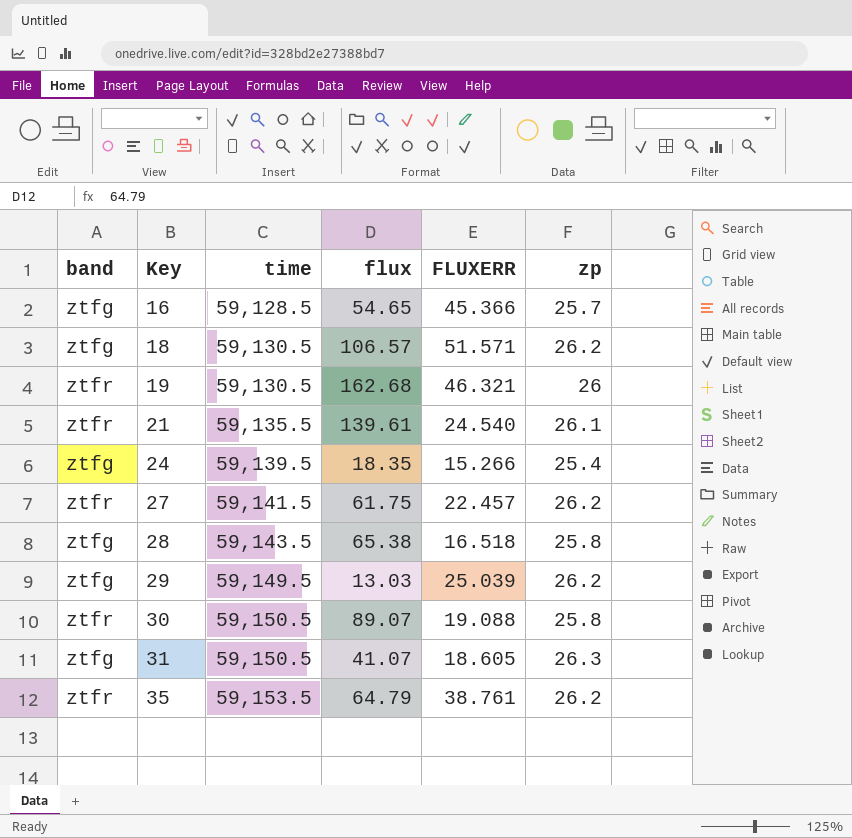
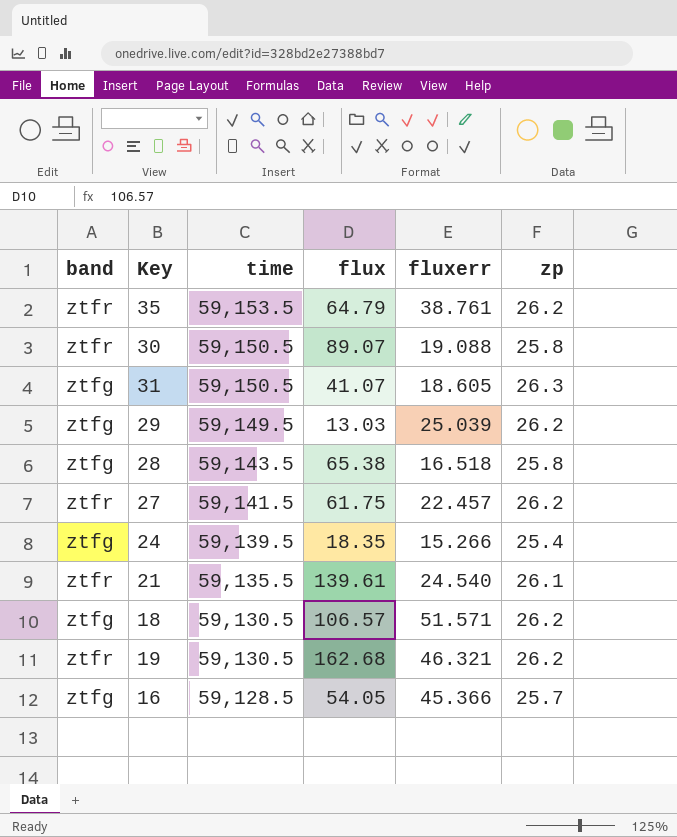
row order: Key ascending -> time descending
column name: FLUXERR -> fluxerr
19 | zp: 26 -> 26.2
16 | flux: 54.65 -> 54.05

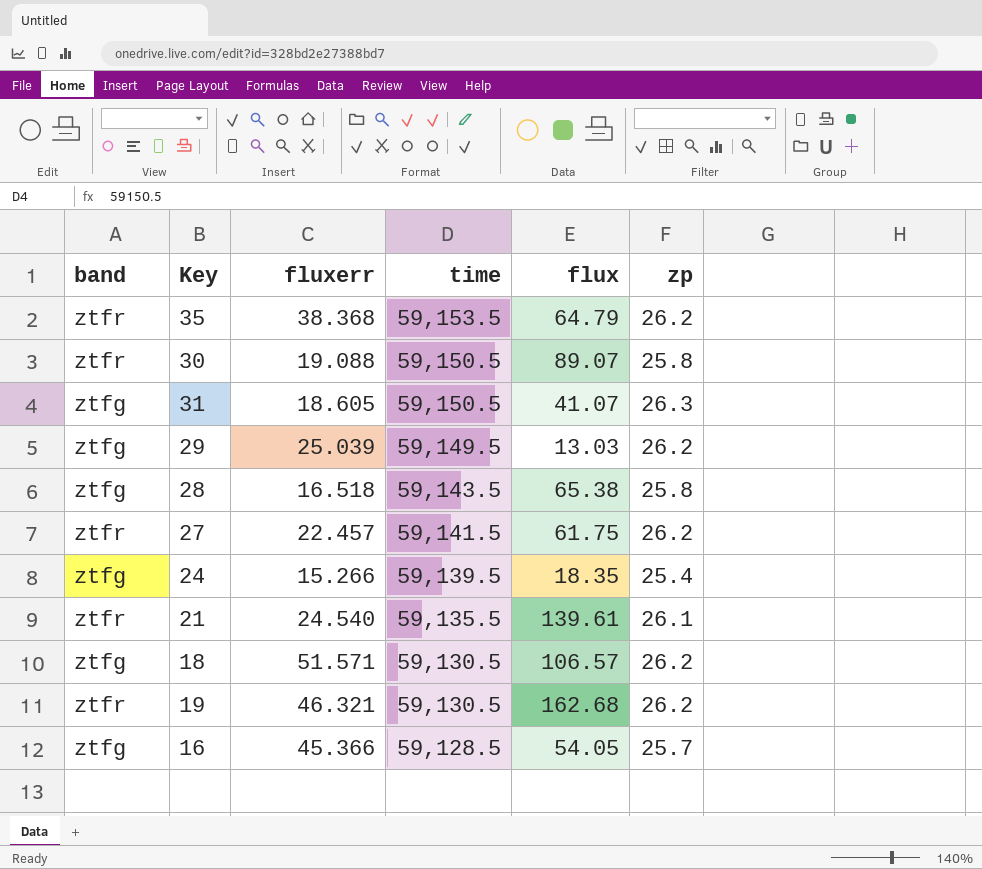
column fluxerr | position: 5 -> 3
35 | fluxerr: 38.761 -> 38.368

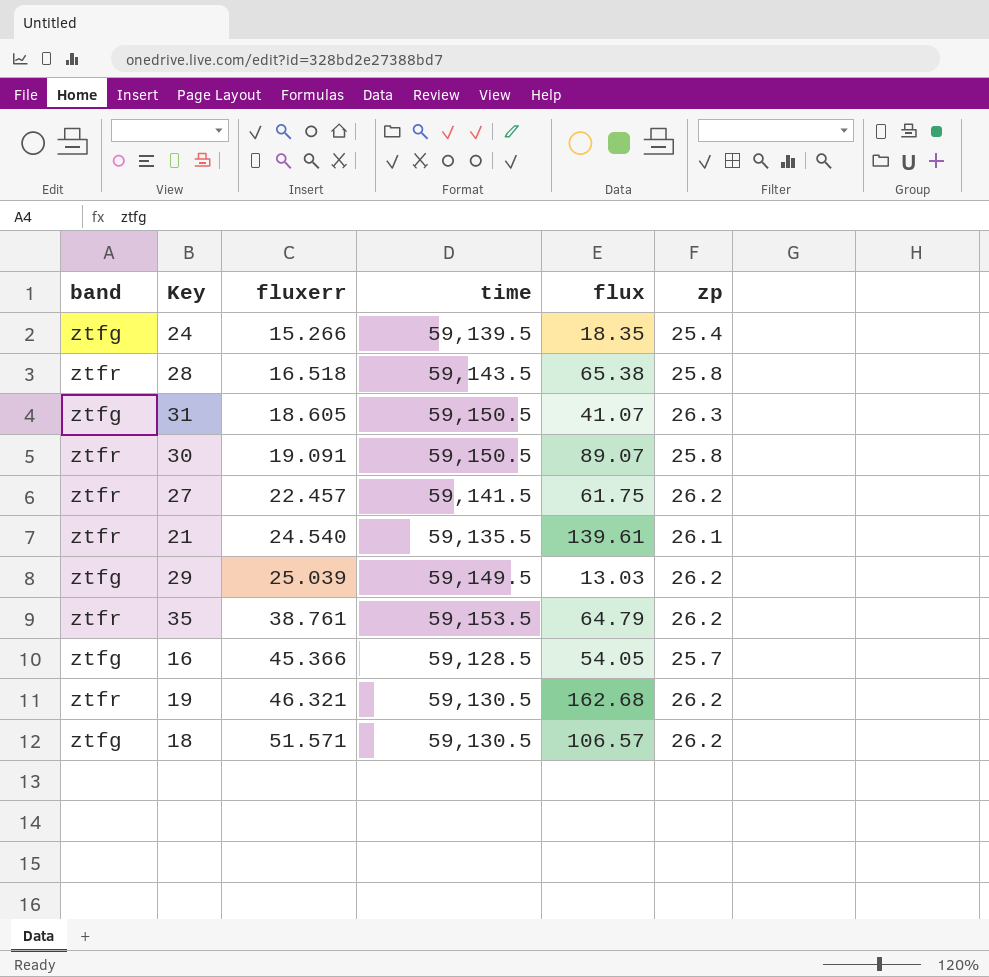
row order: time descending -> fluxerr ascending
28 | band: ztfg -> ztfr
30 | fluxerr: 19.088 -> 19.091
35 | fluxerr: 38.368 -> 38.761

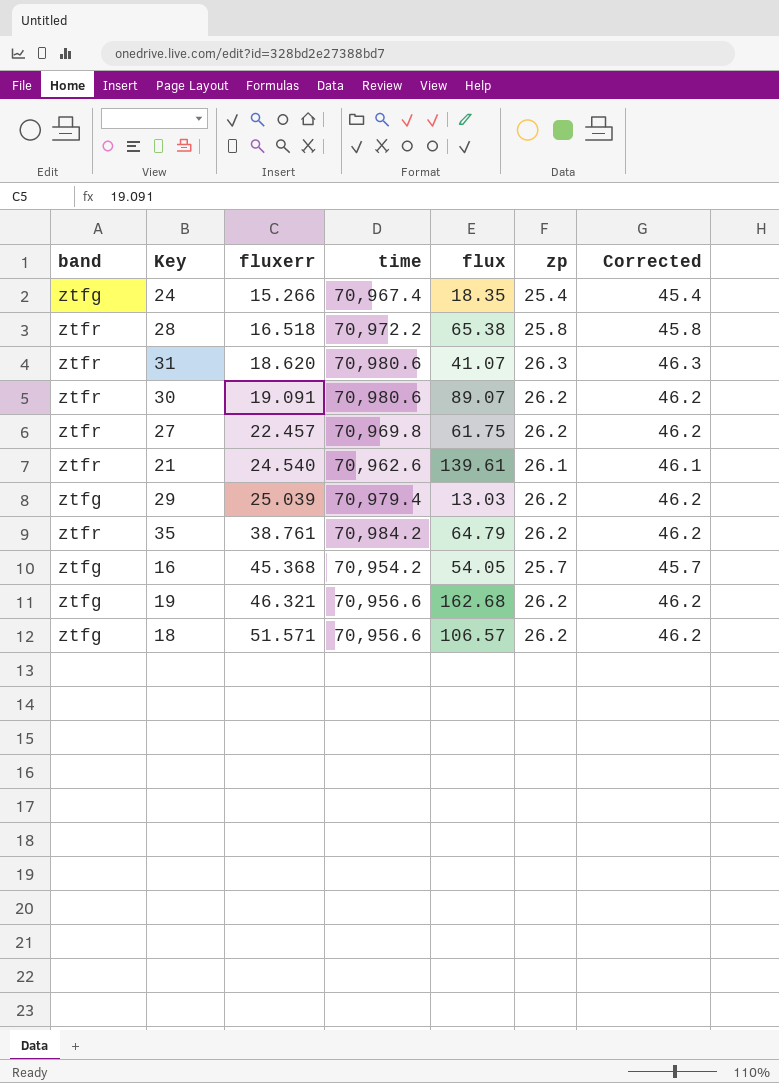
column Corrected | formula: none -> [zp] + 20
24 | time: 59,139.5 -> 70,967.4
28 | time: 59,143.5 -> 70,972.2
31 | band: ztfg -> ztfr
31 | fluxerr: 18.605 -> 18.620
31 | time: 59,150.5 -> 70,980.6
30 | time: 59,150.5 -> 70,980.6
30 | zp: 25.8 -> 26.2
27 | time: 59,141.5 -> 70,969.8
21 | time: 59,135.5 -> 70,962.6
29 | time: 59,149.5 -> 70,979.4
35 | time: 59,153.5 -> 70,984.2
16 | fluxerr: 45.366 -> 45.368
16 | time: 59,128.5 -> 70,954.2
19 | band: ztfr -> ztfg
19 | time: 59,130.5 -> 70,956.6
18 | time: 59,130.5 -> 70,956.6

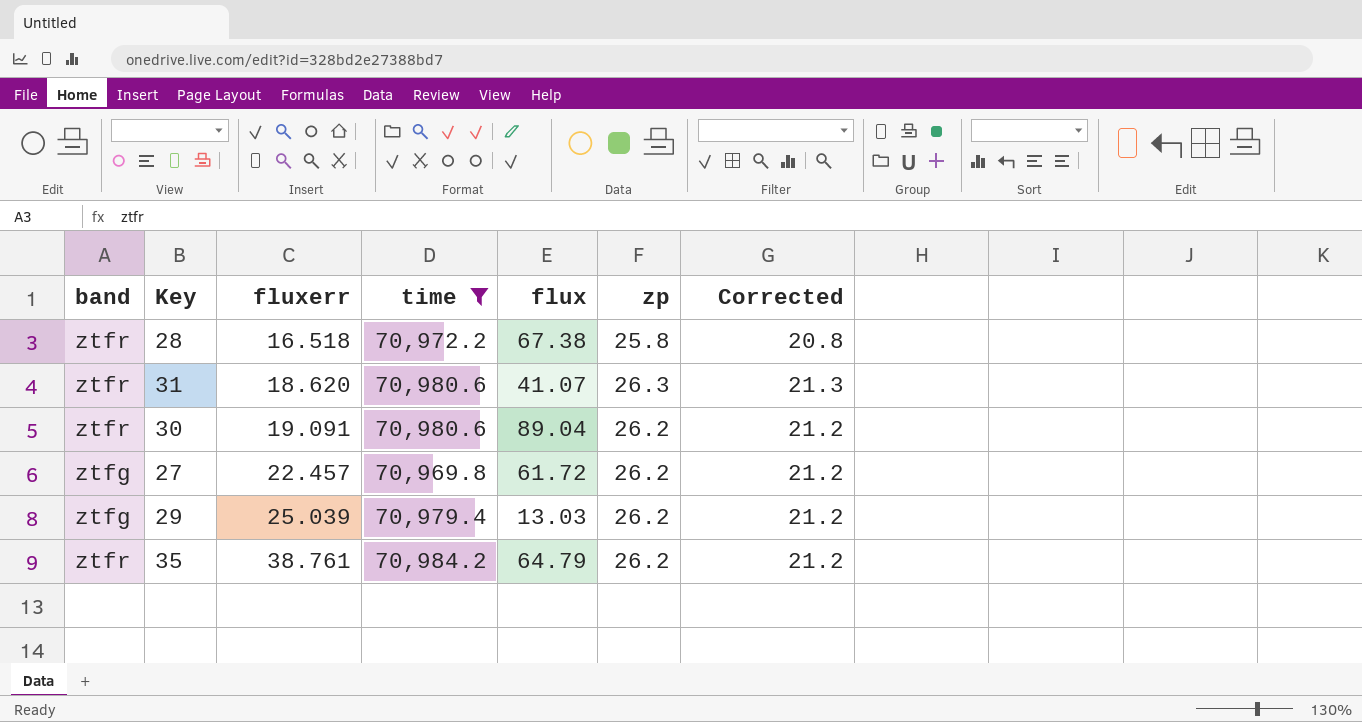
filter: none -> time >= 70,969.8
column Corrected | formula: [zp] + 20 -> [zp] - 5
28 | flux: 65.38 -> 67.38
30 | flux: 89.07 -> 89.04
27 | band: ztfr -> ztfg
27 | flux: 61.75 -> 61.72

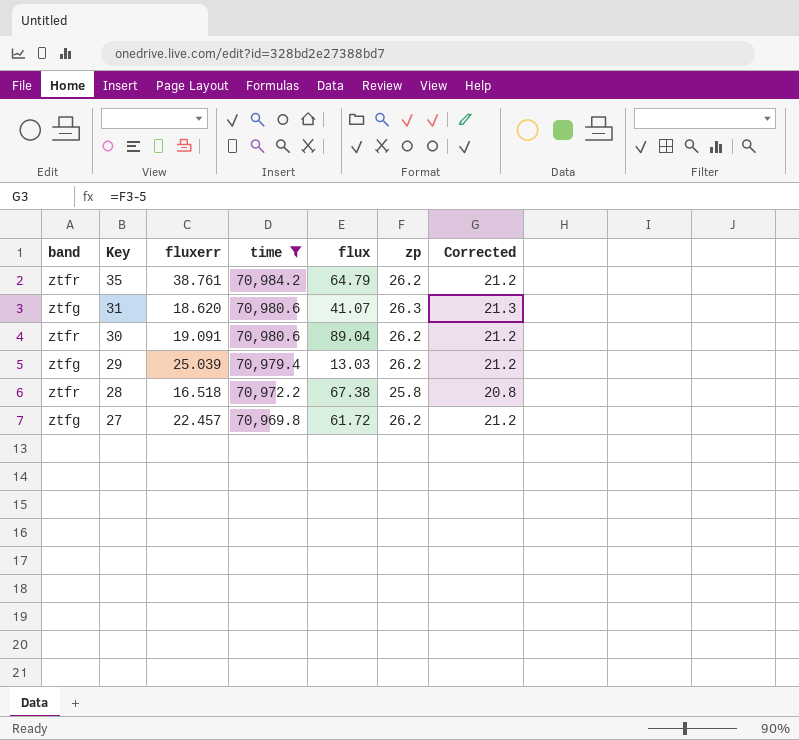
row order: fluxerr ascending -> Key descending
31 | band: ztfr -> ztfg

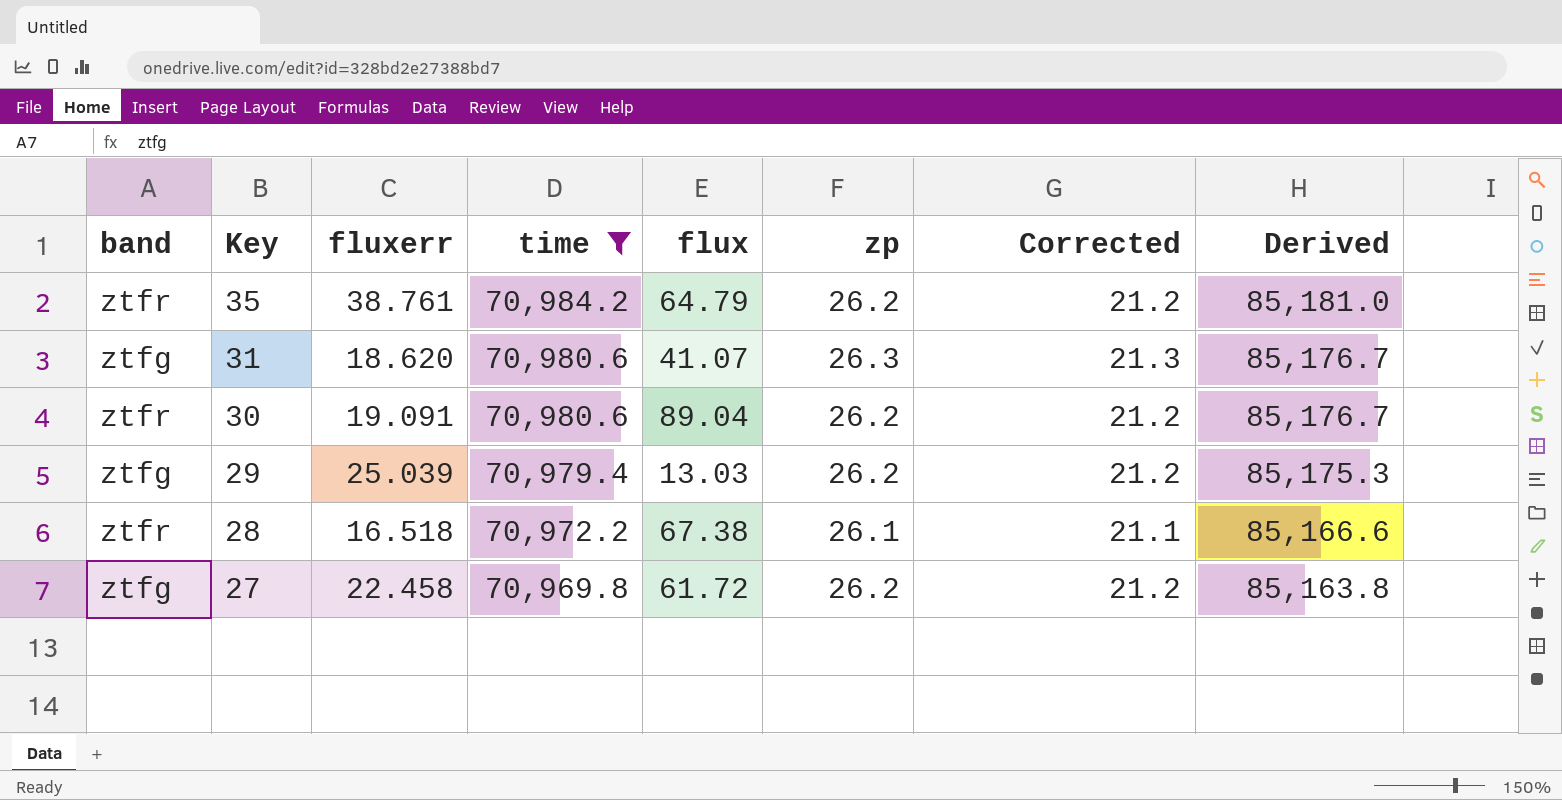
column Derived | formula: none -> [time] * 1.2
28 | zp: 25.8 -> 26.1
28 | Corrected: 20.8 -> 21.1
27 | fluxerr: 22.457 -> 22.458

